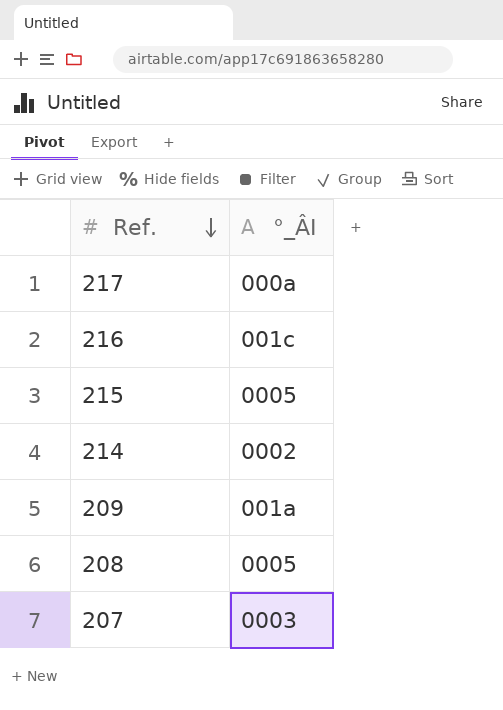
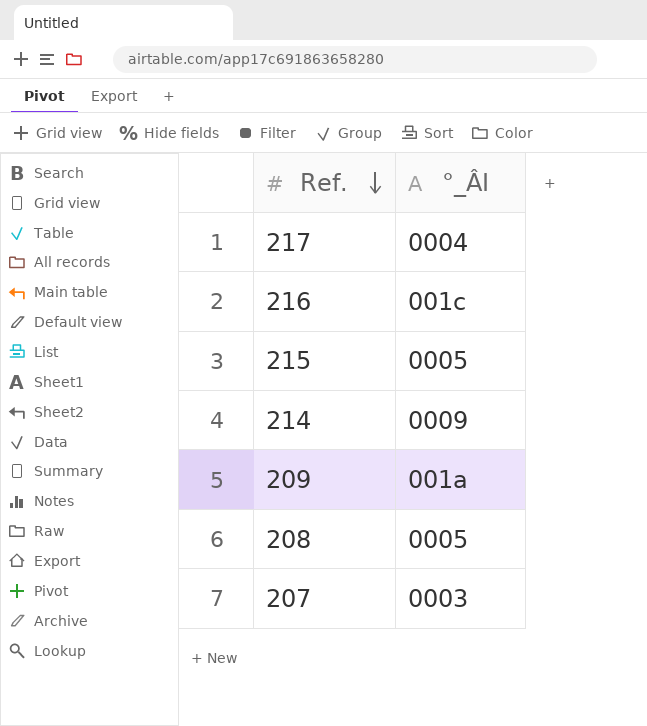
217 | °_ÂI: 000a -> 0004
214 | °_ÂI: 0002 -> 0009

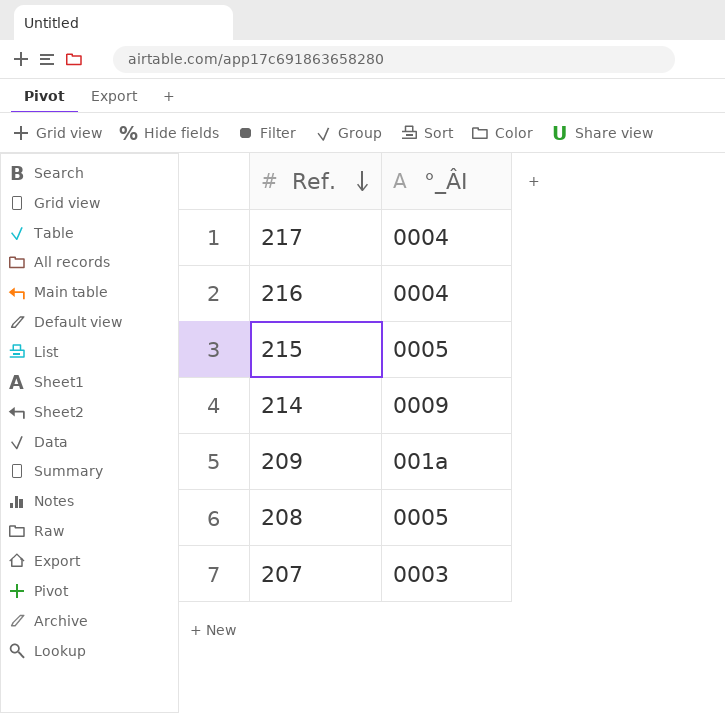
216 | °_ÂI: 001c -> 0004

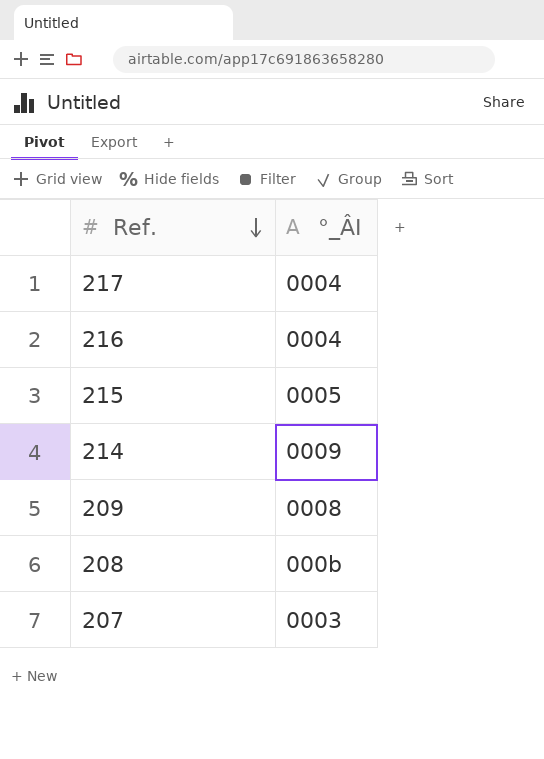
209 | °_ÂI: 001a -> 0008
208 | °_ÂI: 0005 -> 000b

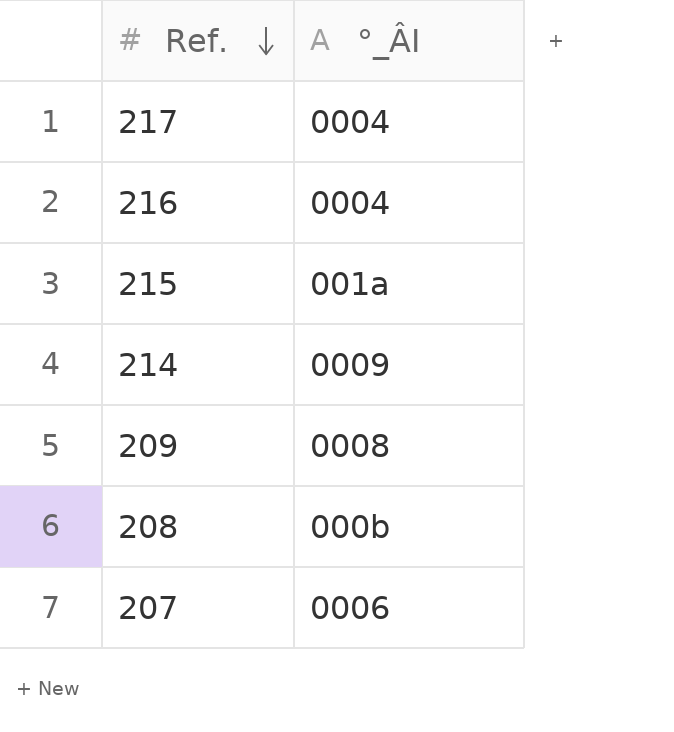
215 | °_ÂI: 0005 -> 001a
207 | °_ÂI: 0003 -> 0006

